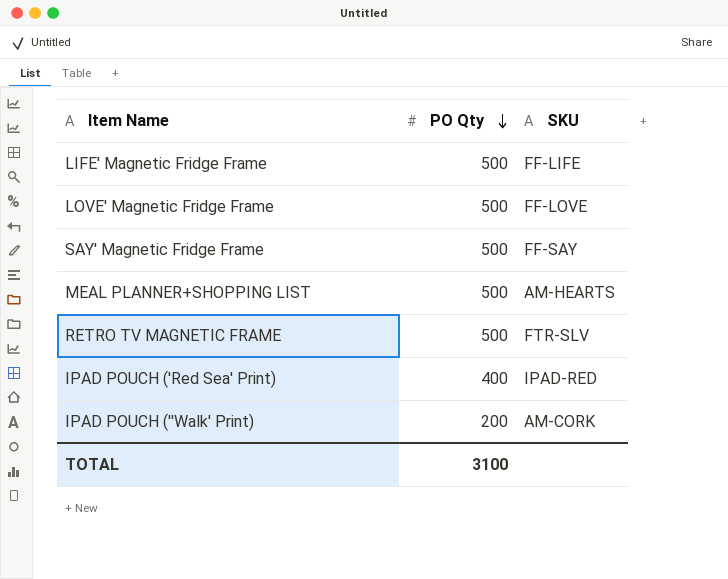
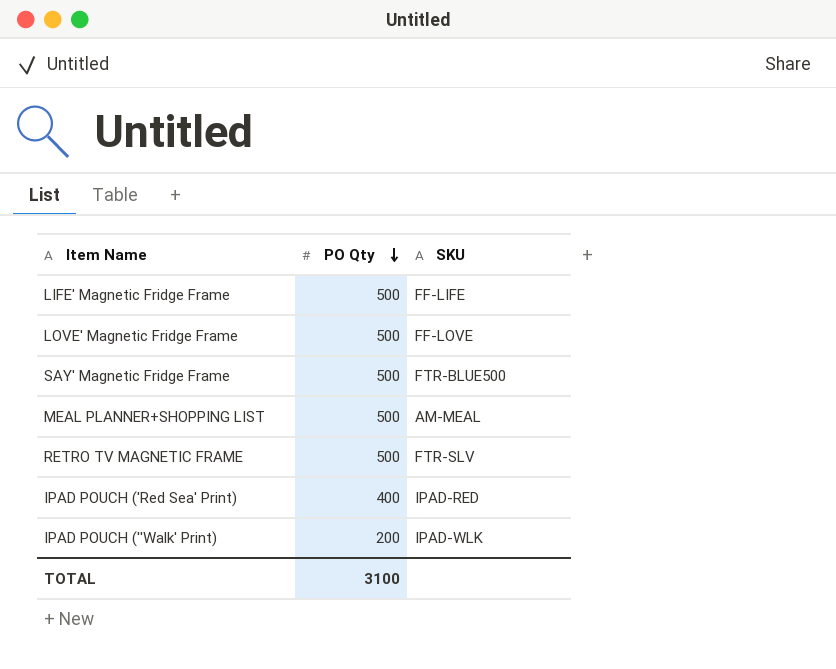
SAY' Magnetic Fridge Frame | SKU: FF-SAY -> FTR-BLUE500
MEAL PLANNER+SHOPPING LIST | SKU: AM-HEARTS -> AM-MEAL
IPAD POUCH (''Walk' Print) | SKU: AM-CORK -> IPAD-WLK

